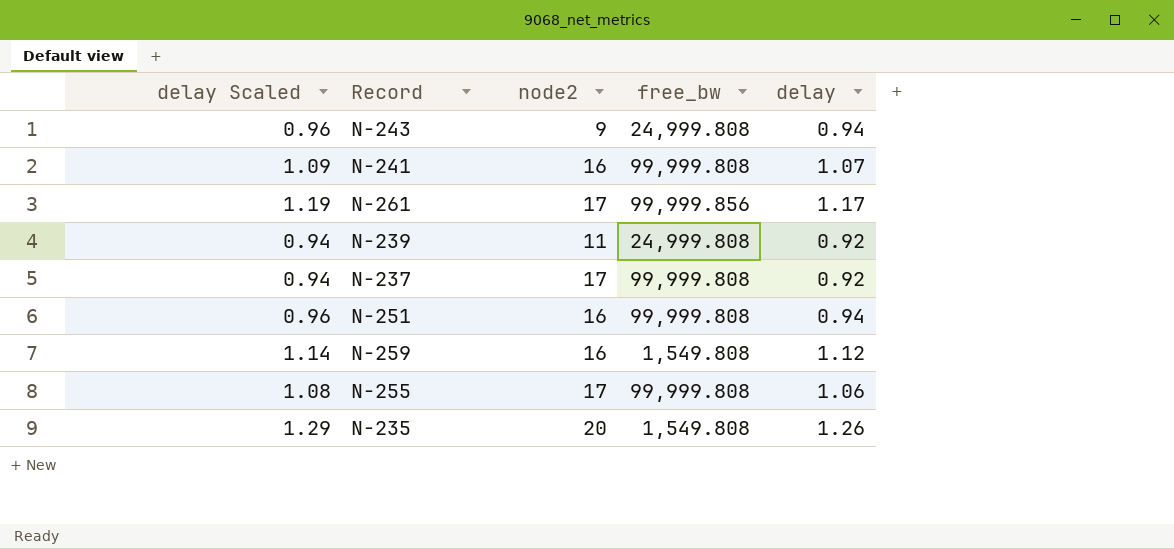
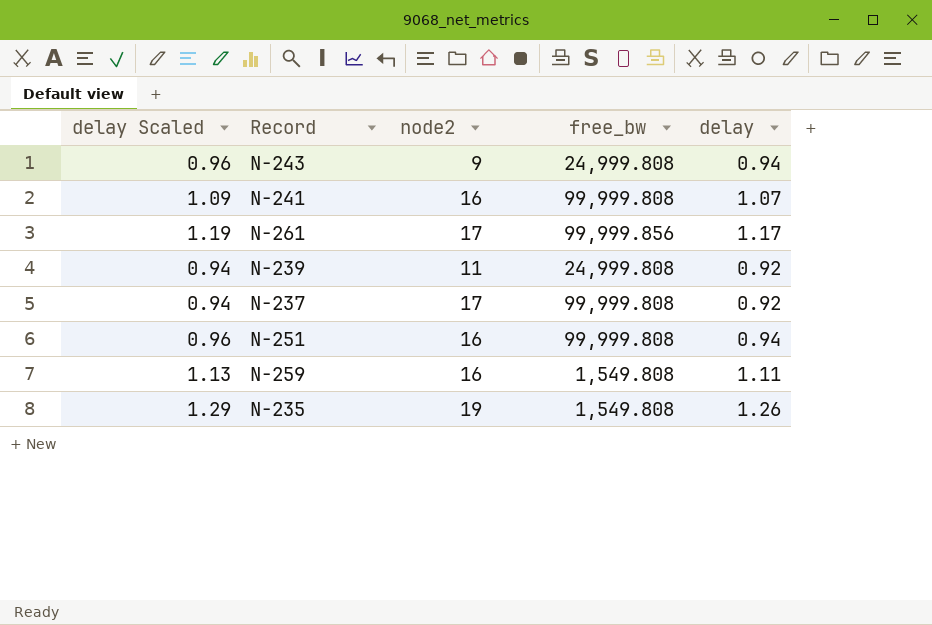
row N-255: 1.08 | 17 | 99,999.808 | 1.06 -> none
N-259 | delay Scaled: 1.14 -> 1.13
N-259 | delay: 1.12 -> 1.11
N-235 | node2: 20 -> 19

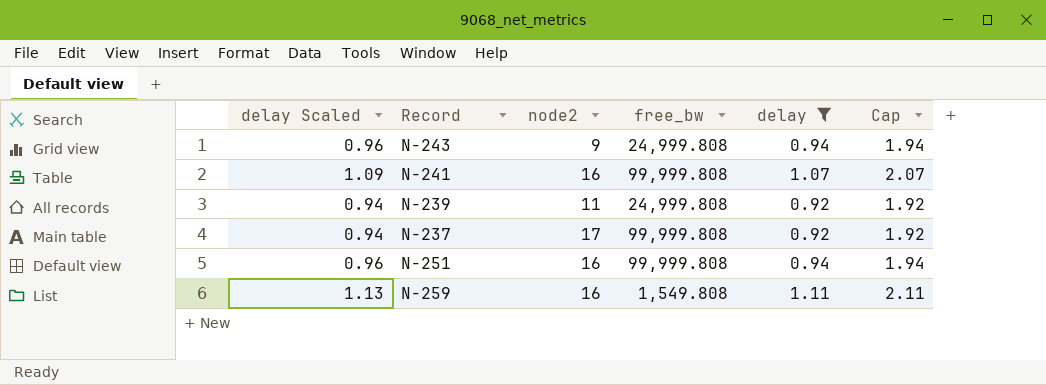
filter: none -> delay <= 1.11
column Cap | formula: none -> [delay] + 1

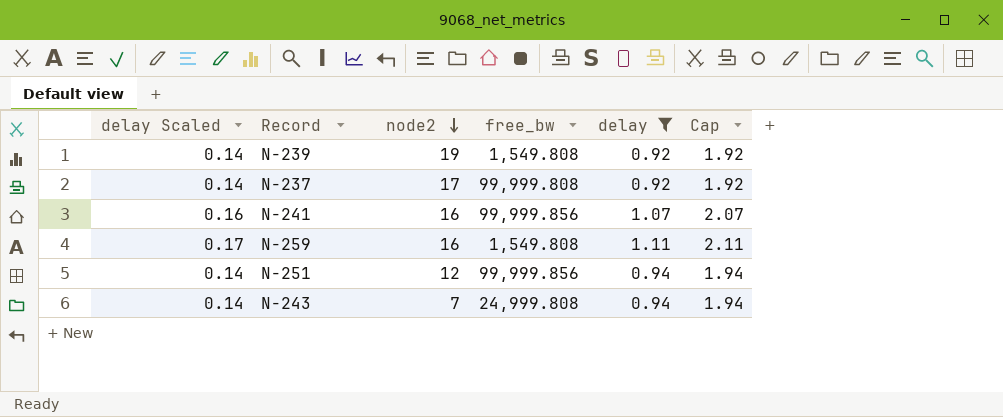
row order: none -> node2 descending
column delay Scaled | formula: [delay] * 1.02 -> [delay] * 0.15
N-239 | node2: 11 -> 19
N-239 | free_bw: 24,999.808 -> 1,549.808
N-241 | free_bw: 99,999.808 -> 99,999.856
N-251 | node2: 16 -> 12
N-251 | free_bw: 99,999.808 -> 99,999.856
N-243 | node2: 9 -> 7

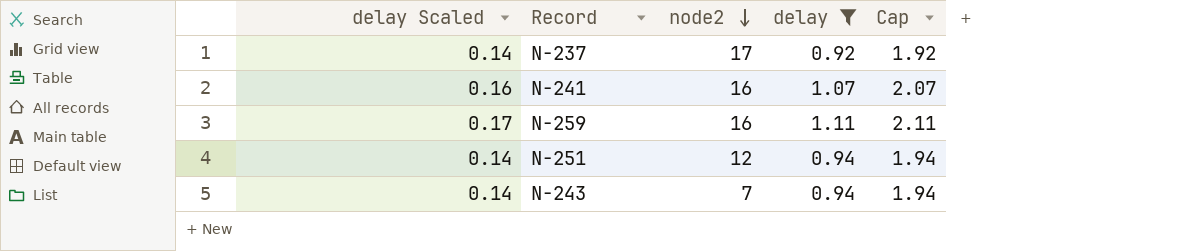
column free_bw | position: 4 -> none
row N-239: 0.14 | 19 | 1,549.808 | 0.92 | 1.92 -> none

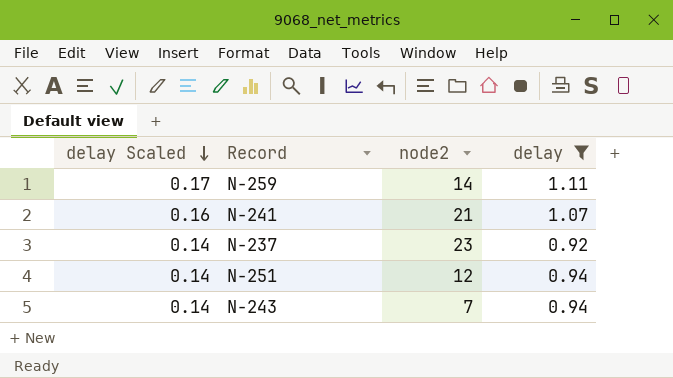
row order: node2 descending -> delay Scaled descending
column Cap | formula: [delay] + 1 -> none
N-259 | node2: 16 -> 14
N-241 | node2: 16 -> 21
N-237 | node2: 17 -> 23

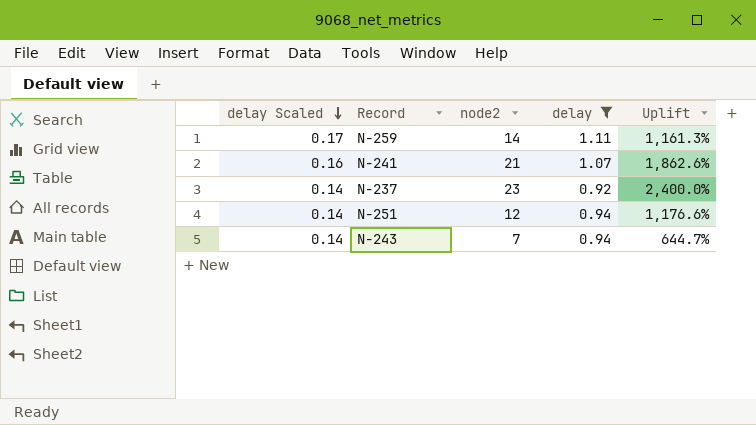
column Uplift | formula: none -> ([node2] - [delay]) / [delay]

